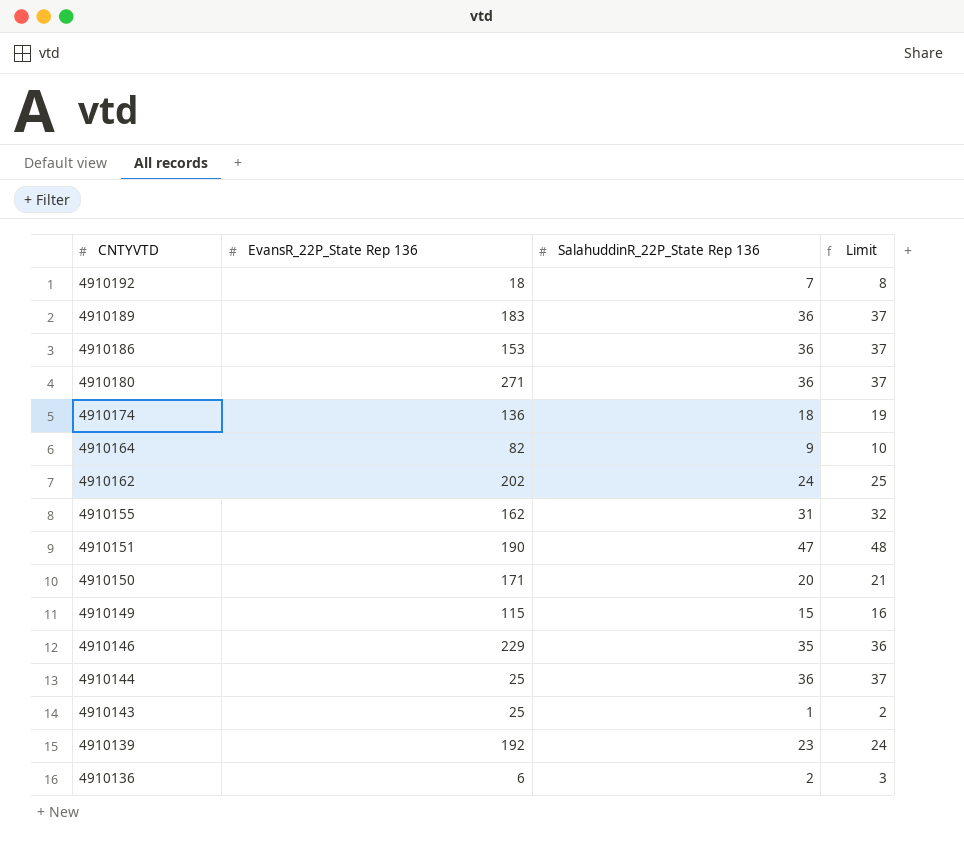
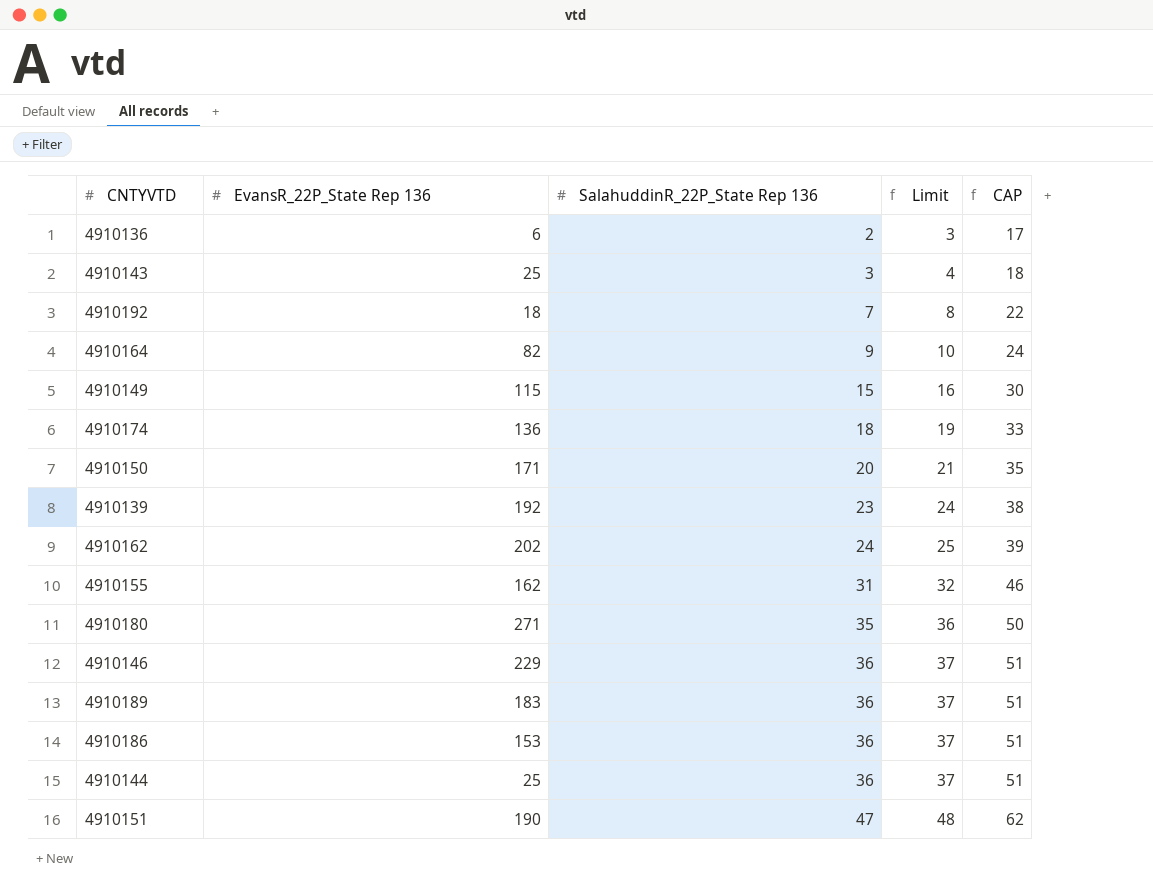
row order: CNTYVTD descending -> SalahuddinR_22P_State Rep 136 ascending
column CAP | formula: none -> [SalahuddinR_22P_State Rep 136] + 15
4910143 | SalahuddinR_22P_State Rep 136: 1 -> 3
4910143 | Limit: 2 -> 4
4910180 | SalahuddinR_22P_State Rep 136: 36 -> 35
4910180 | Limit: 37 -> 36
4910146 | SalahuddinR_22P_State Rep 136: 35 -> 36
4910146 | Limit: 36 -> 37

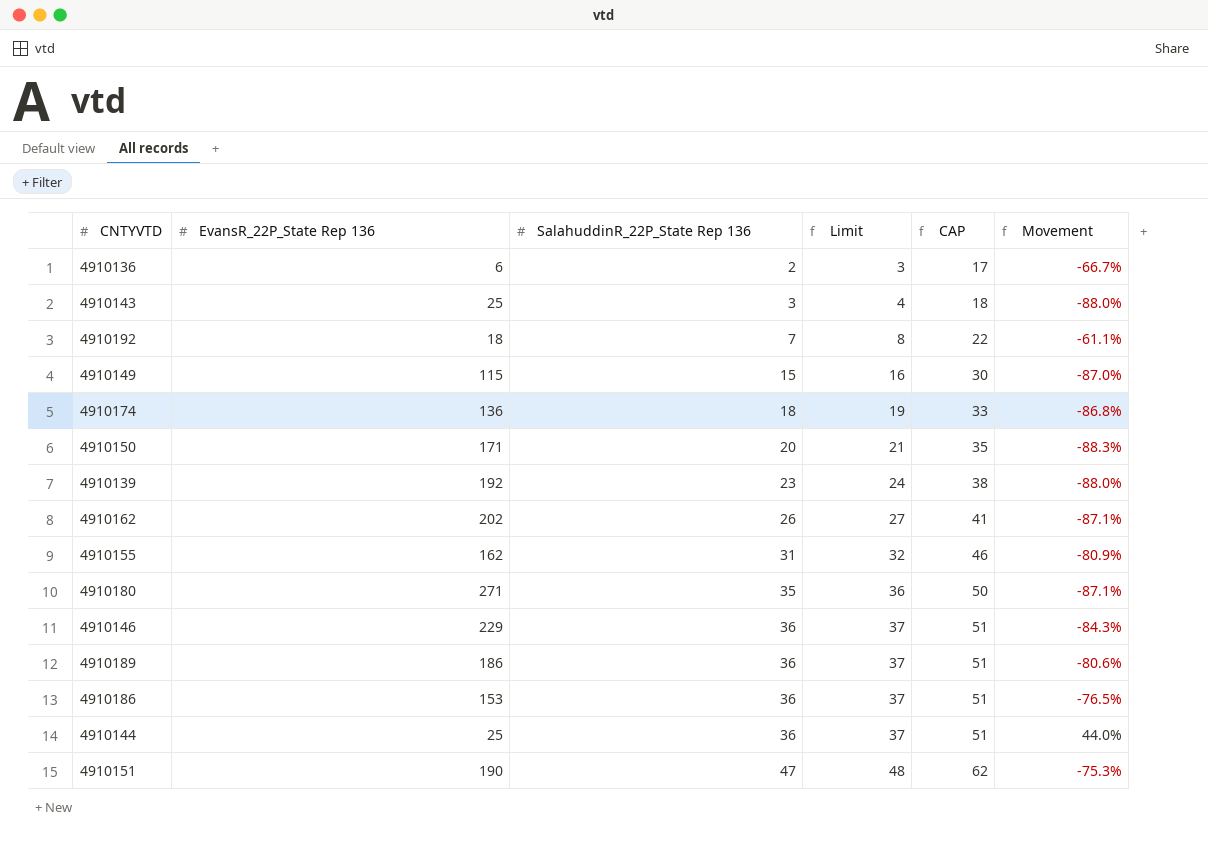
column Movement | formula: none -> ([SalahuddinR_22P_State Rep 136] - [EvansR_22P_State Rep 136]) / [EvansR_22P_State Rep 136]
row 4910164: 82 | 9 | 10 | 24 -> none
4910162 | SalahuddinR_22P_State Rep 136: 24 -> 26
4910162 | Limit: 25 -> 27
4910162 | CAP: 39 -> 41
4910189 | EvansR_22P_State Rep 136: 183 -> 186

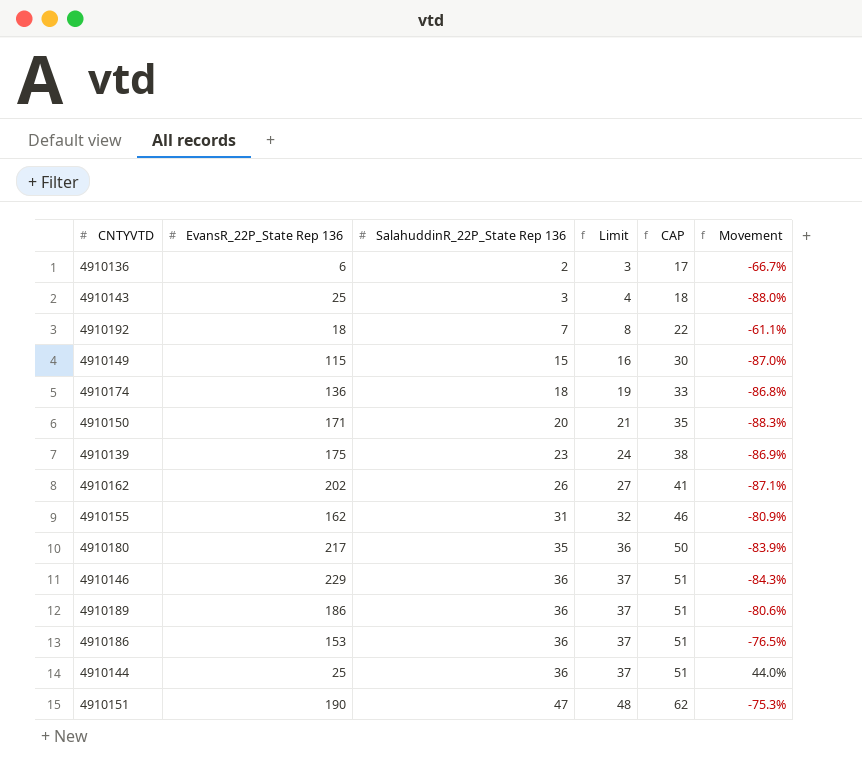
4910139 | EvansR_22P_State Rep 136: 192 -> 175
4910139 | Movement: -88.0% -> -86.9%
4910180 | EvansR_22P_State Rep 136: 271 -> 217
4910180 | Movement: -87.1% -> -83.9%

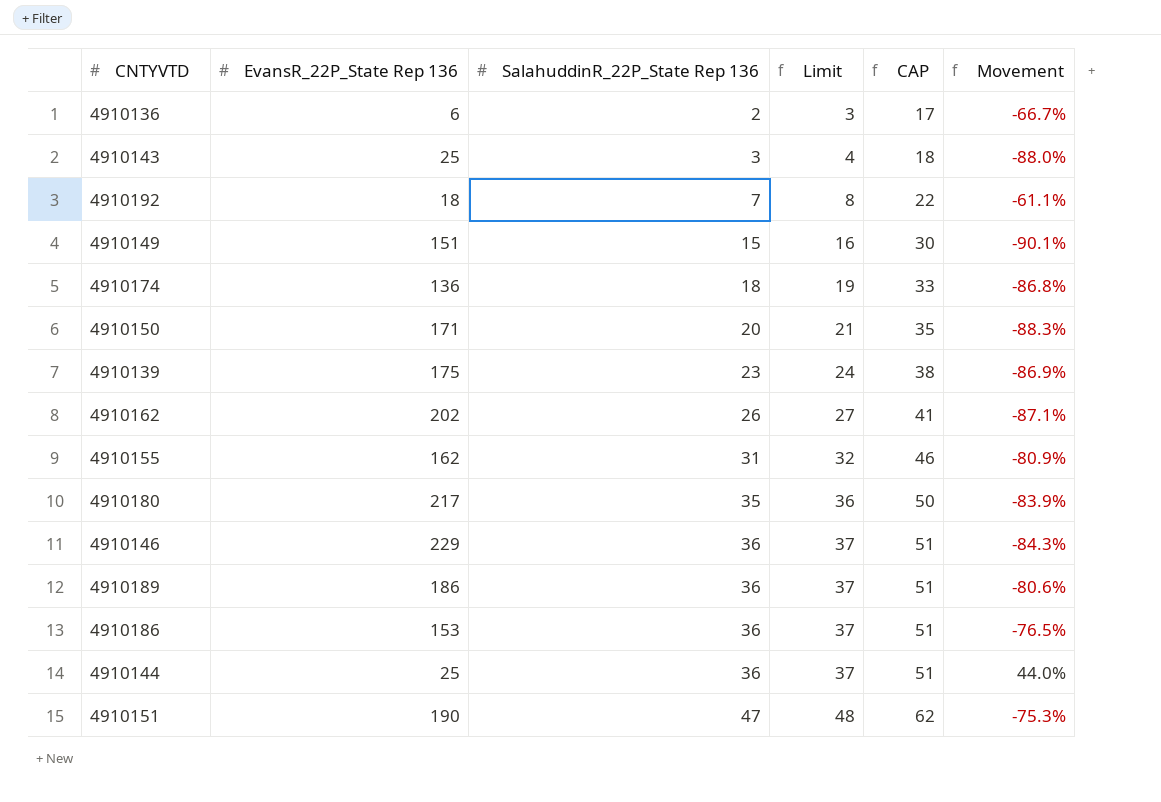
4910149 | EvansR_22P_State Rep 136: 115 -> 151
4910149 | Movement: -87.0% -> -90.1%

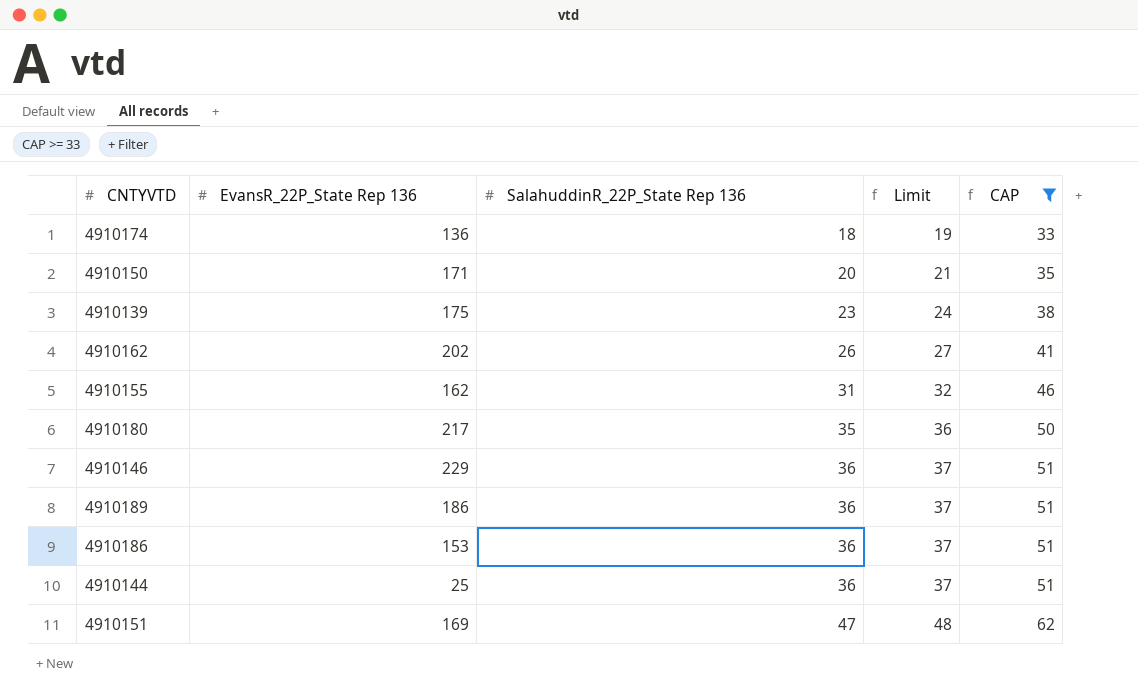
filter: none -> CAP >= 33
column Movement | formula: ([SalahuddinR_22P_State Rep 136] - [EvansR_22P_State Rep 136]) / [EvansR_22P_State Rep 136] -> none
4910151 | EvansR_22P_State Rep 136: 190 -> 169

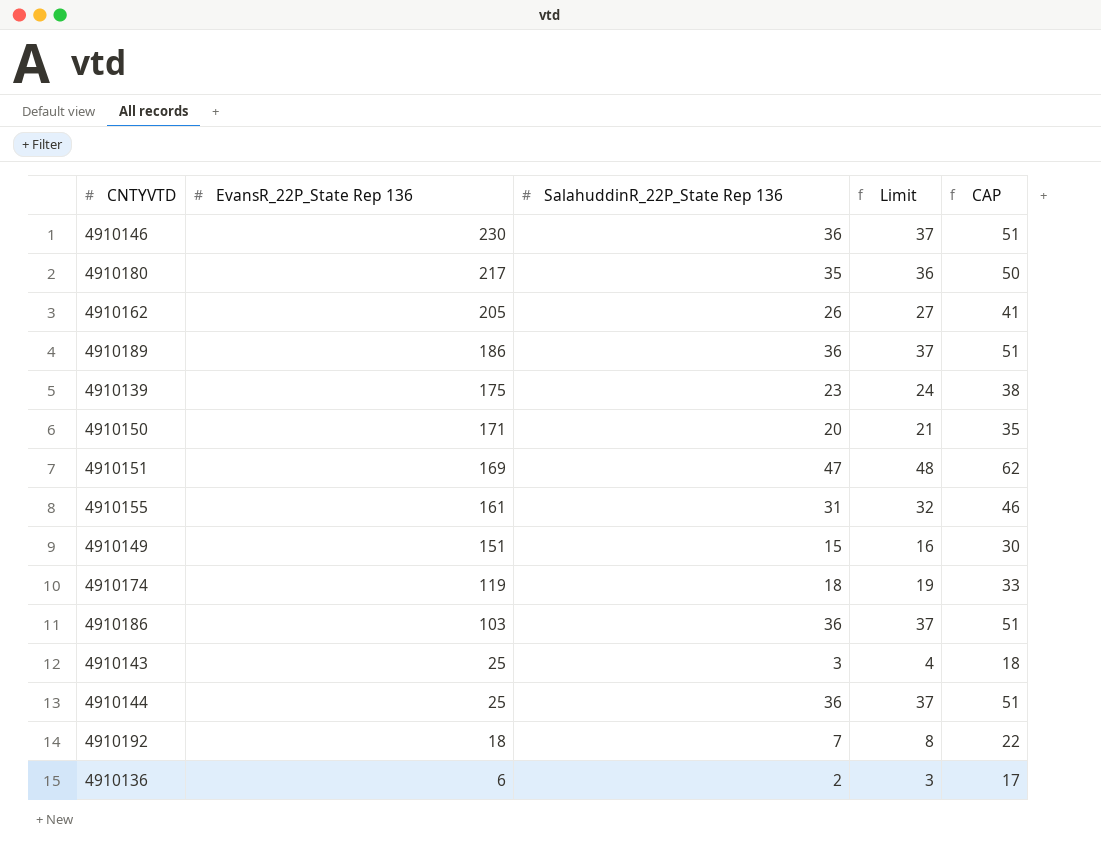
filter: CAP >= 33 -> none
row order: SalahuddinR_22P_State Rep 136 ascending -> EvansR_22P_State Rep 136 descending
4910146 | EvansR_22P_State Rep 136: 229 -> 230
4910162 | EvansR_22P_State Rep 136: 202 -> 205
4910155 | EvansR_22P_State Rep 136: 162 -> 161
4910174 | EvansR_22P_State Rep 136: 136 -> 119
4910186 | EvansR_22P_State Rep 136: 153 -> 103

